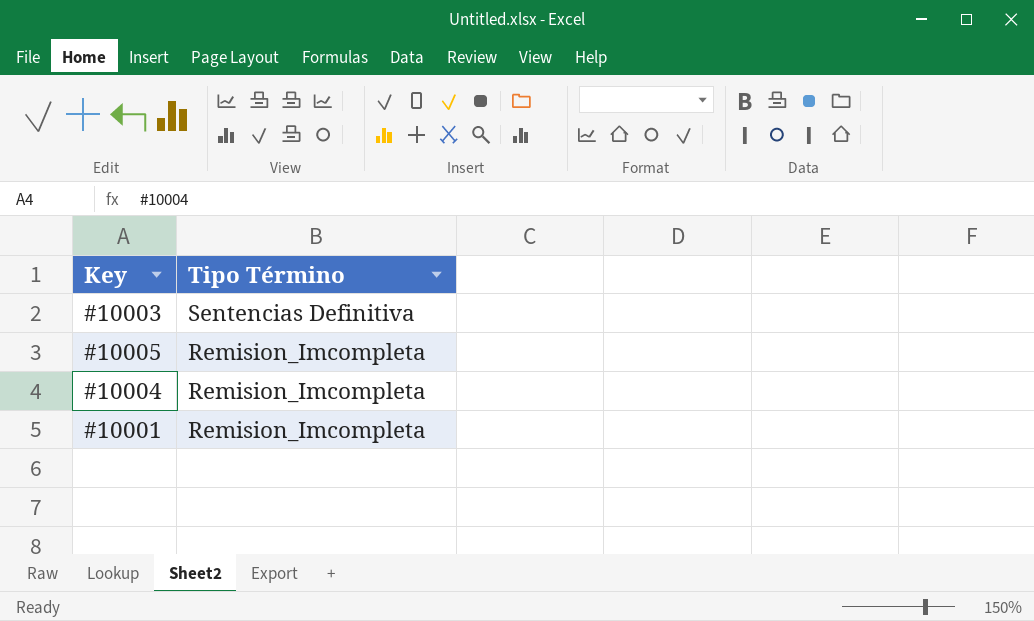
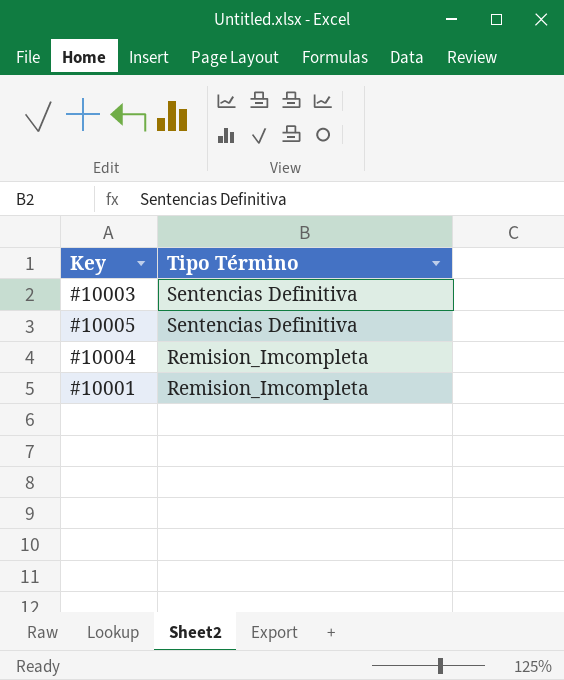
#10005 | Tipo Término: Remision_Imcompleta -> Sentencias Definitiva

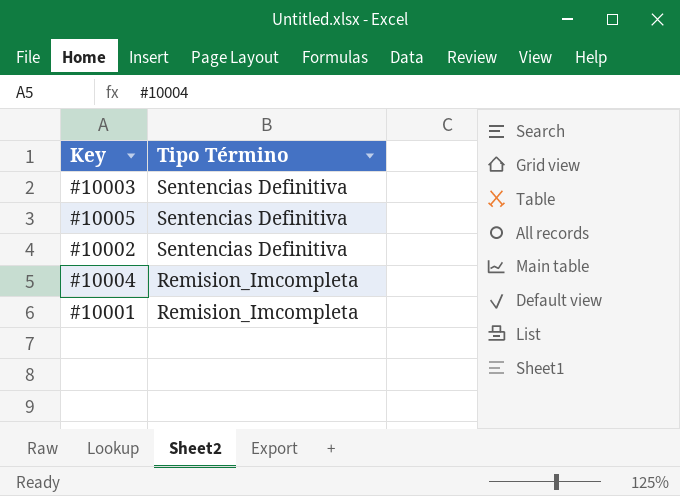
row #10002: none -> Sentencias Definitiva

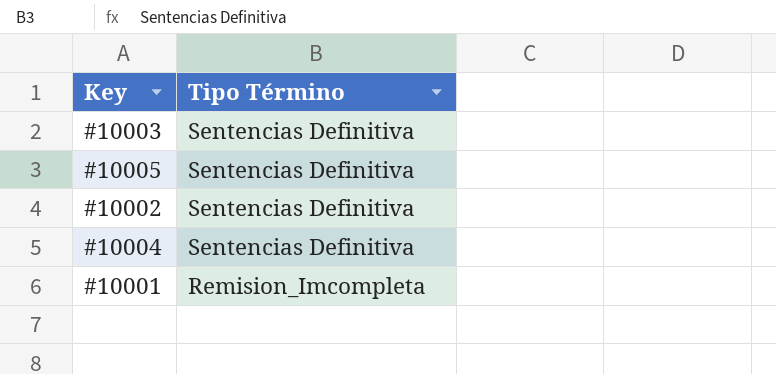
#10004 | Tipo Término: Remision_Imcompleta -> Sentencias Definitiva

